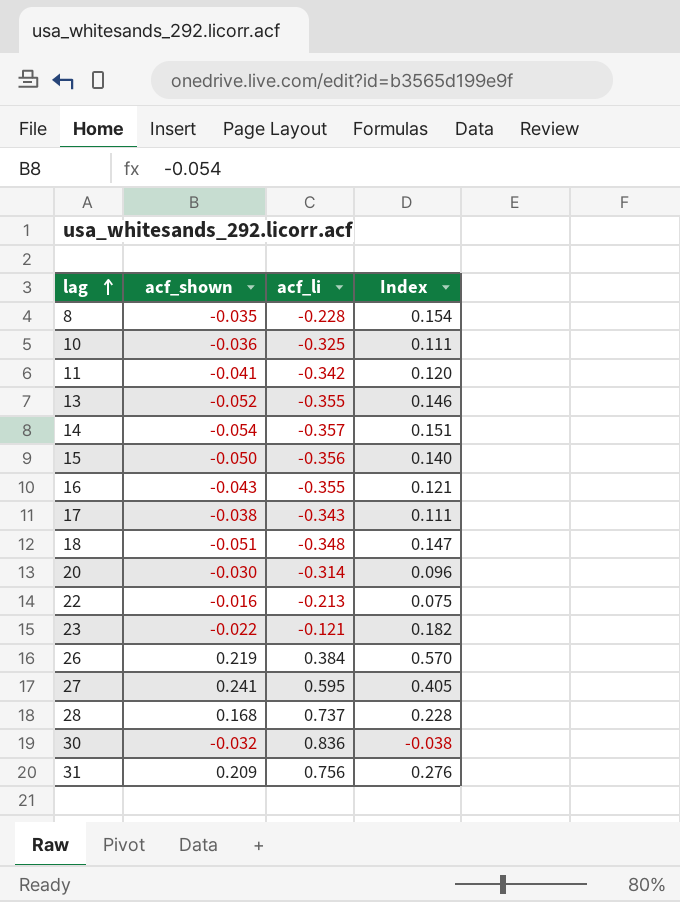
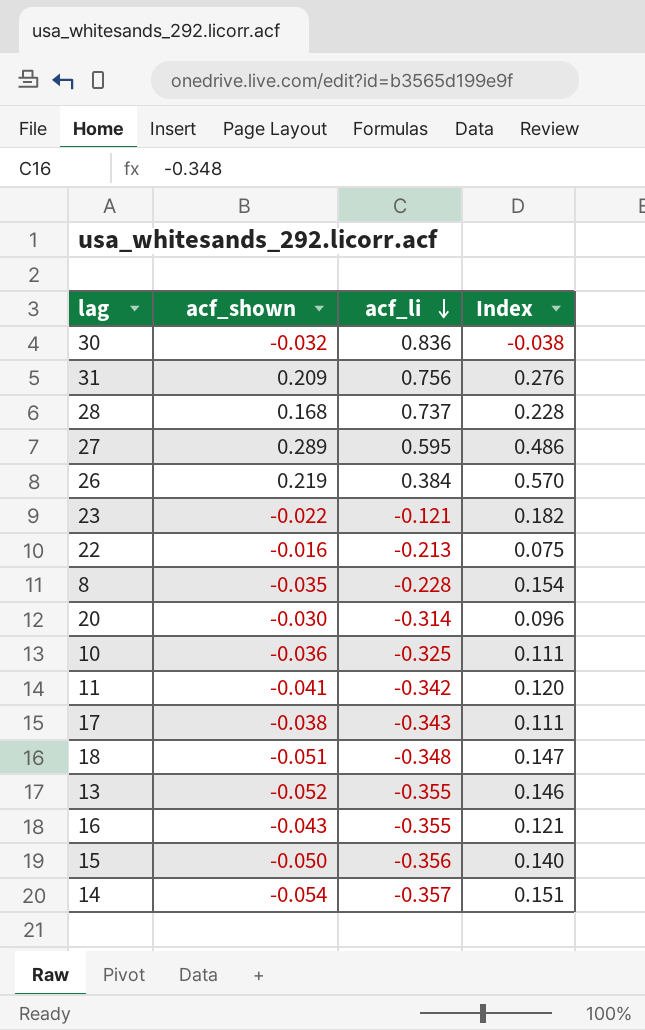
row order: lag ascending -> acf_li descending
27 | acf_shown: 0.241 -> 0.289
27 | Index: 0.405 -> 0.486

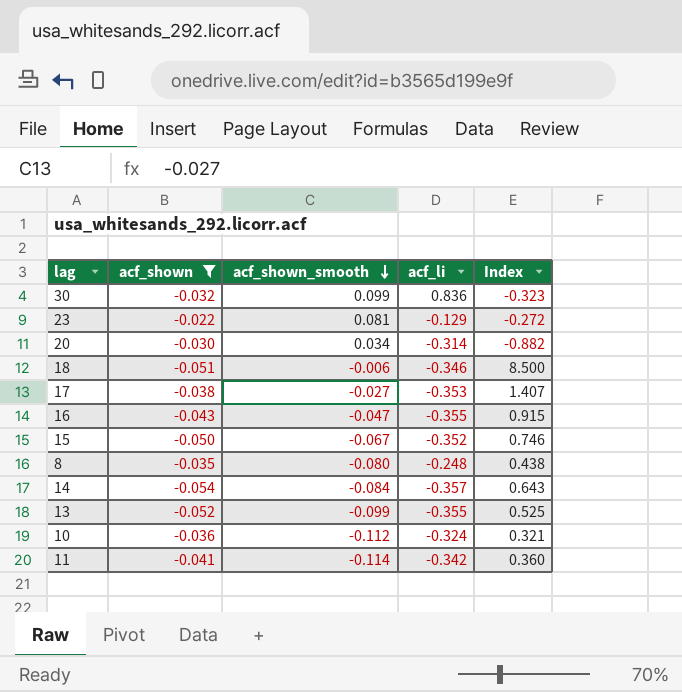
filter: none -> acf_shown <= -0.022
row order: acf_li descending -> acf_shown_smooth descending
column acf_shown_smooth | position: none -> 3
column Index | formula: [acf_shown] / [acf_li] -> [acf_shown] / [acf_shown_smooth]
23 | acf_li: -0.121 -> -0.129
18 | acf_li: -0.348 -> -0.346
17 | acf_li: -0.343 -> -0.353
15 | acf_li: -0.356 -> -0.352
8 | acf_li: -0.228 -> -0.248
10 | acf_li: -0.325 -> -0.324

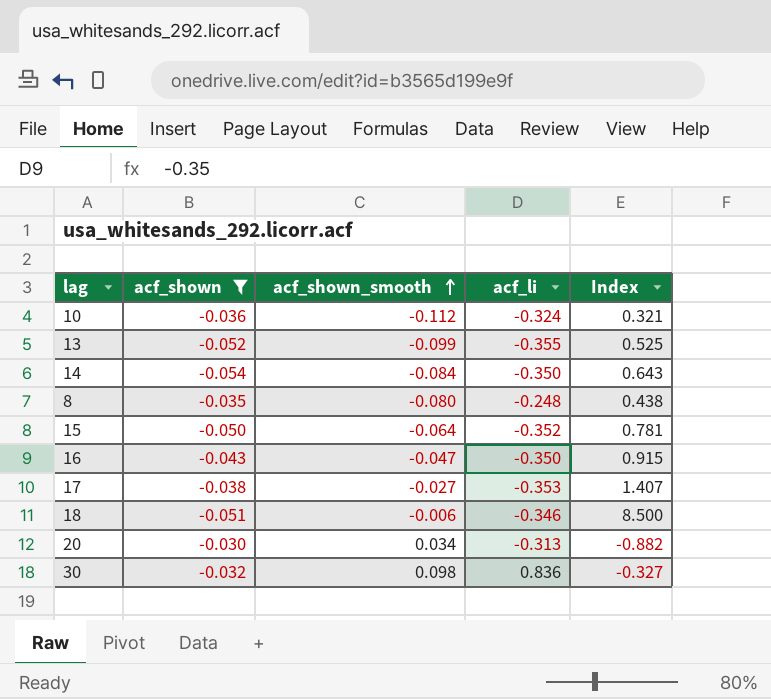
row order: acf_shown_smooth descending -> acf_shown_smooth ascending
row 23: -0.022 | 0.081 | -0.129 | -0.272 -> none
row 11: -0.041 | -0.114 | -0.342 | 0.360 -> none
14 | acf_li: -0.357 -> -0.350
15 | acf_shown_smooth: -0.067 -> -0.064
15 | Index: 0.746 -> 0.781
16 | acf_li: -0.355 -> -0.350
20 | acf_li: -0.314 -> -0.313
30 | acf_shown_smooth: 0.099 -> 0.098
30 | Index: -0.323 -> -0.327

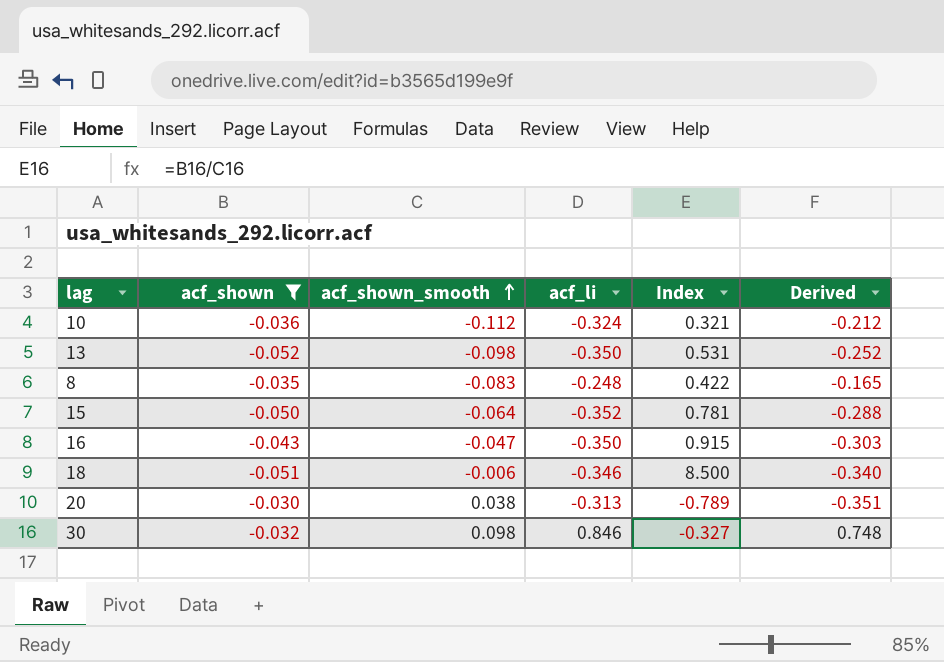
column Derived | formula: none -> [acf_li] - [acf_shown_smooth]
row 14: -0.054 | -0.084 | -0.350 | 0.643 -> none
row 17: -0.038 | -0.027 | -0.353 | 1.407 -> none
13 | acf_shown_smooth: -0.099 -> -0.098
13 | acf_li: -0.355 -> -0.350
13 | Index: 0.525 -> 0.531
8 | acf_shown_smooth: -0.080 -> -0.083
8 | Index: 0.438 -> 0.422
20 | acf_shown_smooth: 0.034 -> 0.038
20 | Index: -0.882 -> -0.789
30 | acf_li: 0.836 -> 0.846

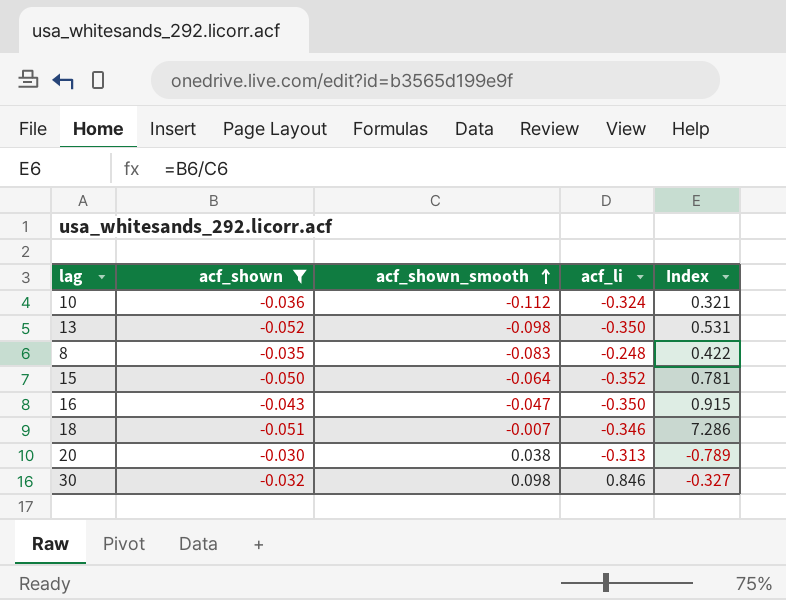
column Derived | formula: [acf_li] - [acf_shown_smooth] -> none
18 | acf_shown_smooth: -0.006 -> -0.007
18 | Index: 8.500 -> 7.286

